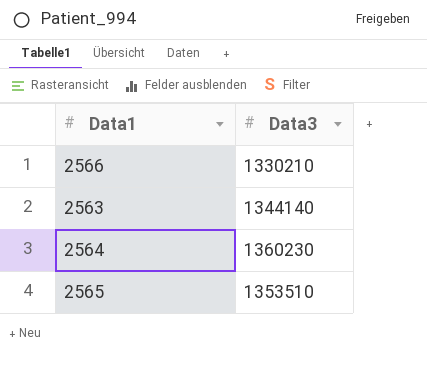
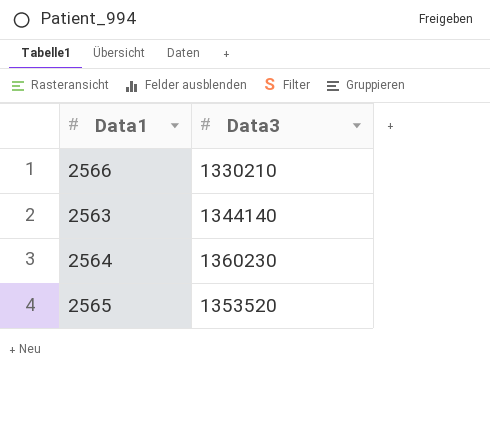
2565 | Data3: 1353510 -> 1353520

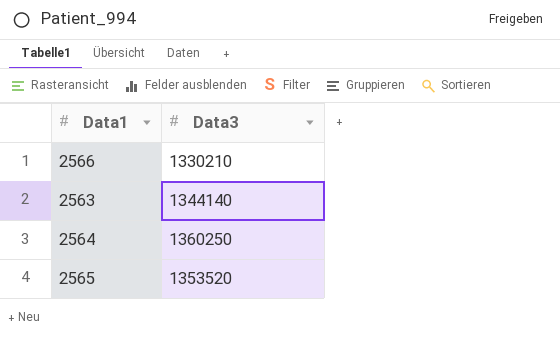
2564 | Data3: 1360230 -> 1360250

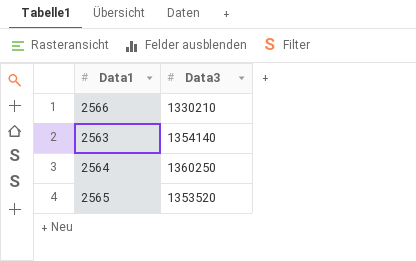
2563 | Data3: 1344140 -> 1354140

